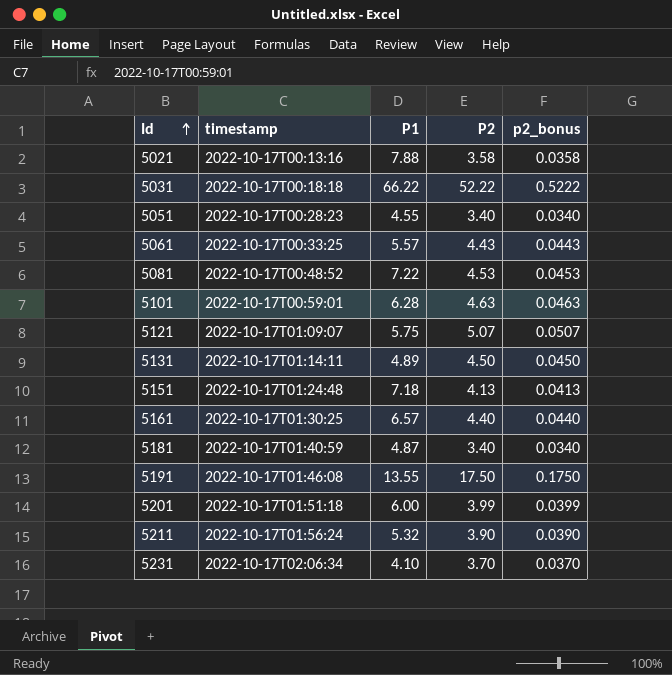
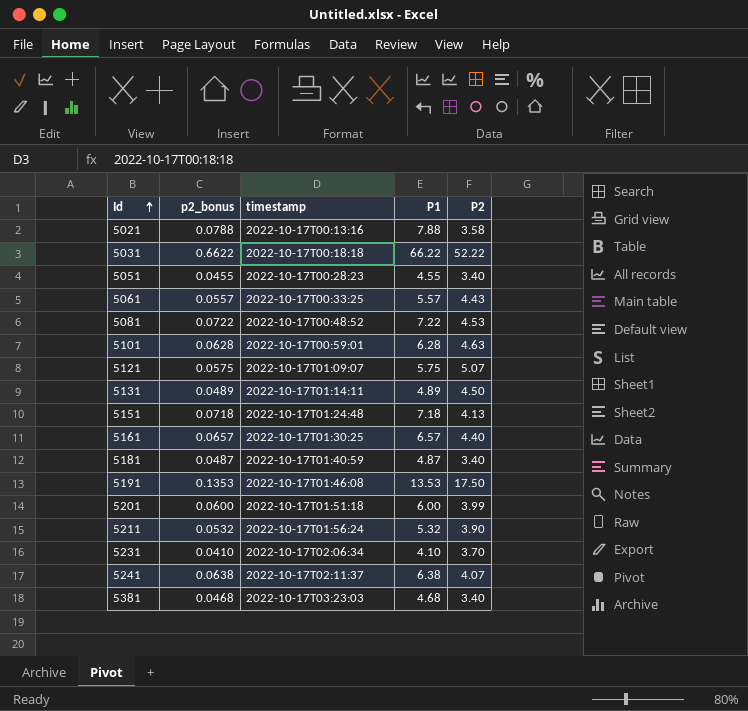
column p2_bonus | formula: [P2] * 0.01 -> [P1] * 0.01
column p2_bonus | position: 5 -> 2
5191 | P1: 13.55 -> 13.53
row 5241: none -> 0.0638 | 2022-10-17T02:11:37 | 6.38 | 4.07
row 5381: none -> 0.0468 | 2022-10-17T03:23:03 | 4.68 | 3.40

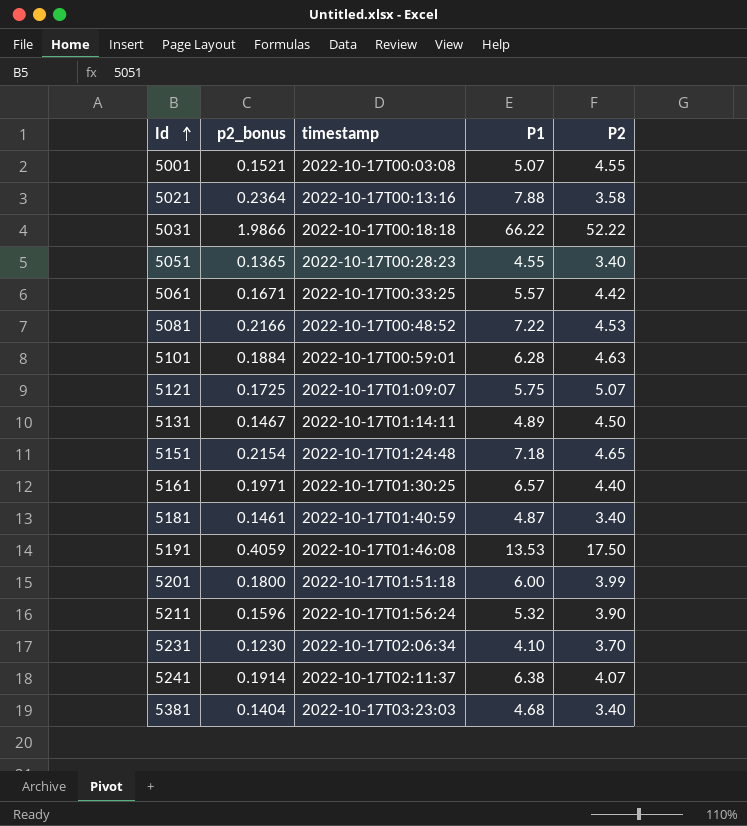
column p2_bonus | formula: [P1] * 0.01 -> [P1] * 0.03
row 5001: none -> 0.1521 | 2022-10-17T00:03:08 | 5.07 | 4.55
5061 | P2: 4.43 -> 4.42
5151 | P2: 4.13 -> 4.65

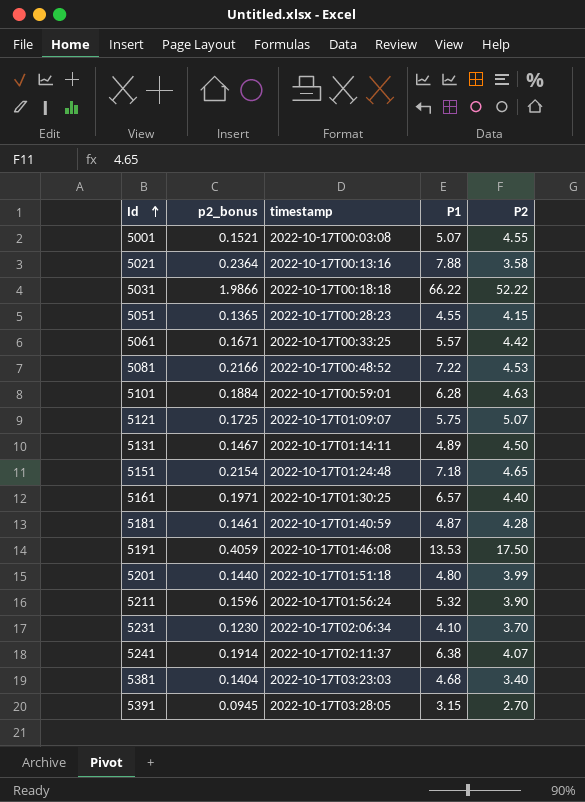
5051 | P2: 3.40 -> 4.15
5181 | P2: 3.40 -> 4.28
5201 | p2_bonus: 0.1800 -> 0.1440
5201 | P1: 6.00 -> 4.80
row 5391: none -> 0.0945 | 2022-10-17T03:28:05 | 3.15 | 2.70

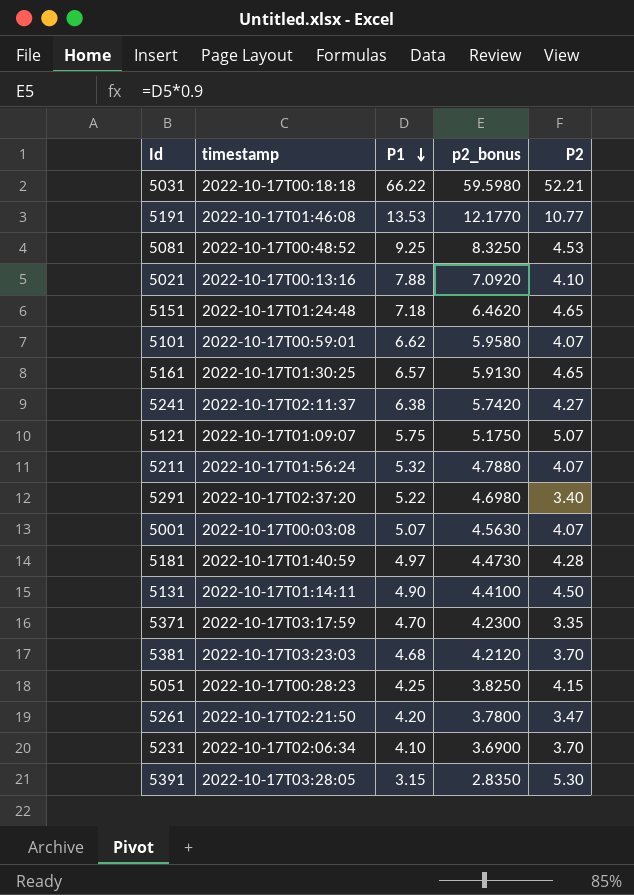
row order: Id ascending -> P1 descending
column p2_bonus | formula: [P1] * 0.03 -> [P1] * 0.9
column p2_bonus | position: 2 -> 4
row 5061: 0.1671 | 2022-10-17T00:33:25 | 5.57 | 4.42 -> none
row 5201: 0.1440 | 2022-10-17T01:51:18 | 4.80 | 3.99 -> none
5031 | P2: 52.22 -> 52.21
5191 | P2: 17.50 -> 10.77
5081 | P1: 7.22 -> 9.25
5021 | P2: 3.58 -> 4.10
5101 | P1: 6.28 -> 6.62
5101 | P2: 4.63 -> 4.07
5161 | P2: 4.40 -> 4.65
5241 | P2: 4.07 -> 4.27
5211 | P2: 3.90 -> 4.07
row 5291: none -> 2022-10-17T02:37:20 | 5.22 | 4.6980 | 3.40
5001 | P2: 4.55 -> 4.07
5181 | P1: 4.87 -> 4.97
5131 | P1: 4.89 -> 4.90
row 5371: none -> 2022-10-17T03:17:59 | 4.70 | 4.2300 | 3.35
5381 | P2: 3.40 -> 3.70
5051 | P1: 4.55 -> 4.25
row 5261: none -> 2022-10-17T02:21:50 | 4.20 | 3.7800 | 3.47
5391 | P2: 2.70 -> 5.30

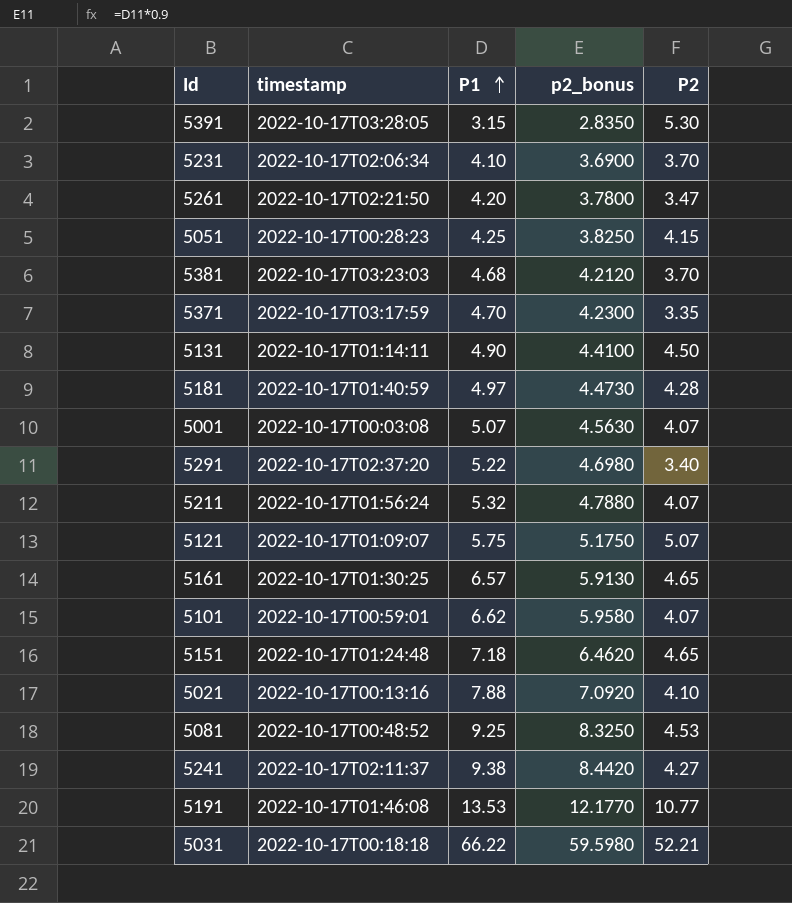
row order: P1 descending -> P1 ascending
5241 | P1: 6.38 -> 9.38
5241 | p2_bonus: 5.7420 -> 8.4420

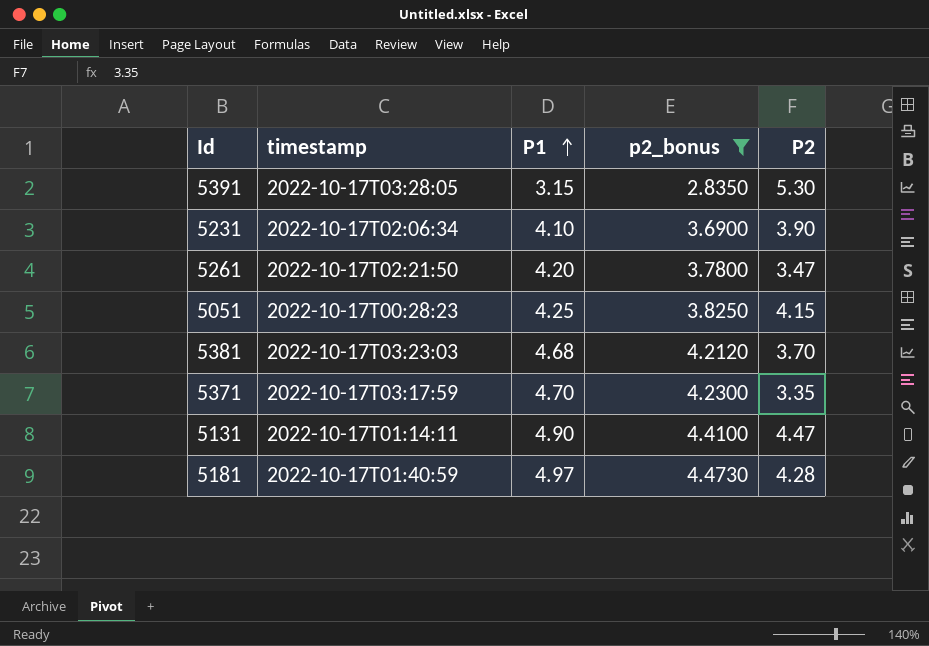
filter: none -> p2_bonus <= 4.4730
5231 | P2: 3.70 -> 3.90
5131 | P2: 4.50 -> 4.47

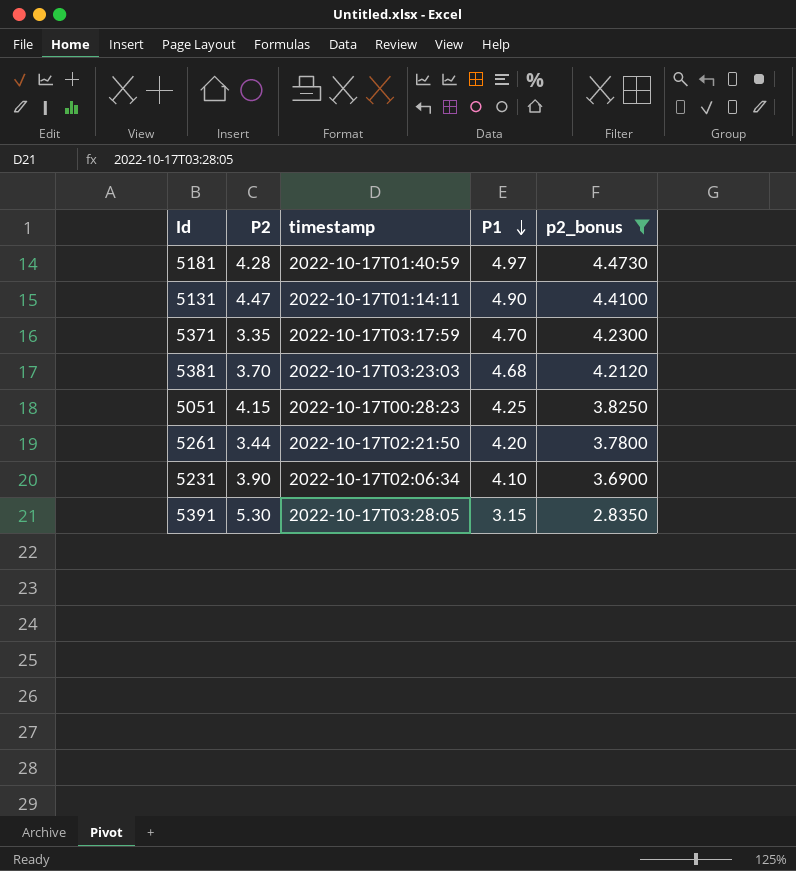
row order: P1 ascending -> P1 descending
column P2 | position: 5 -> 2
5261 | P2: 3.47 -> 3.44

